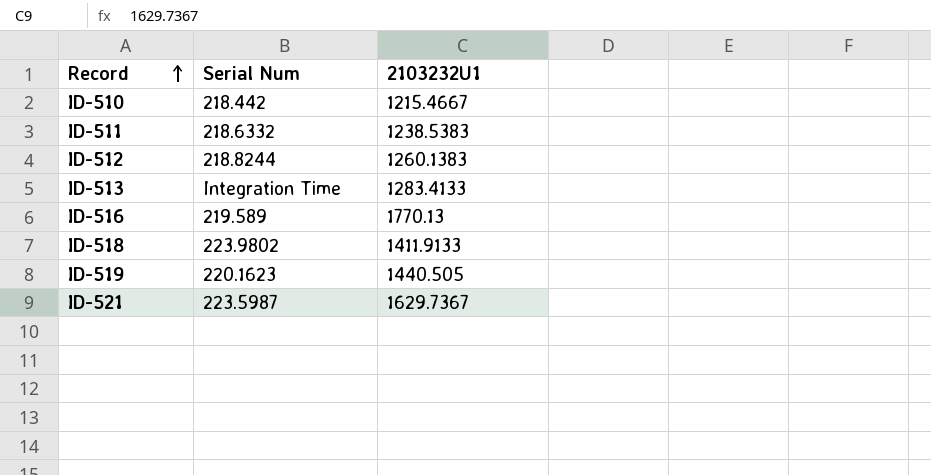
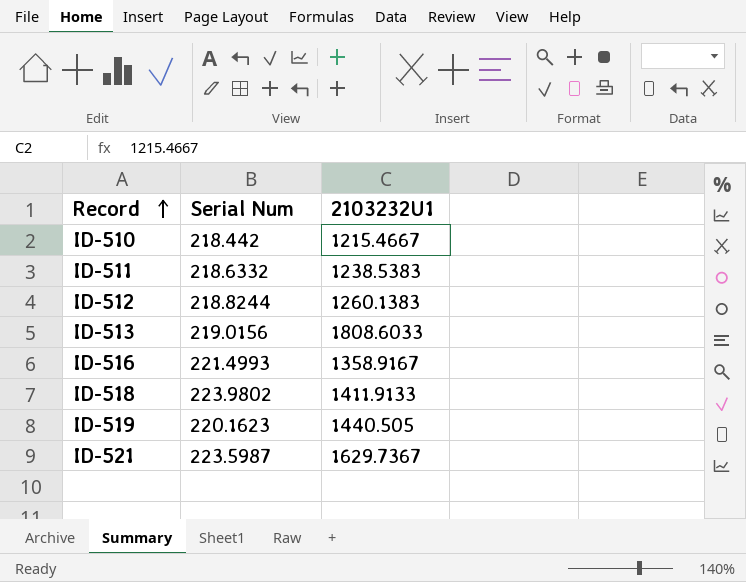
ID-513 | Serial Num: Integration Time -> 219.0156
ID-513 | 2103232U1: 1283.4133 -> 1808.6033
ID-516 | Serial Num: 219.589 -> 221.4993
ID-516 | 2103232U1: 1770.13 -> 1358.9167

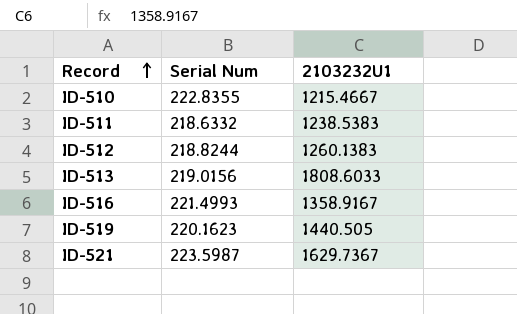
row ID-518: 223.9802 | 1411.9133 -> none
ID-510 | Serial Num: 218.442 -> 222.8355

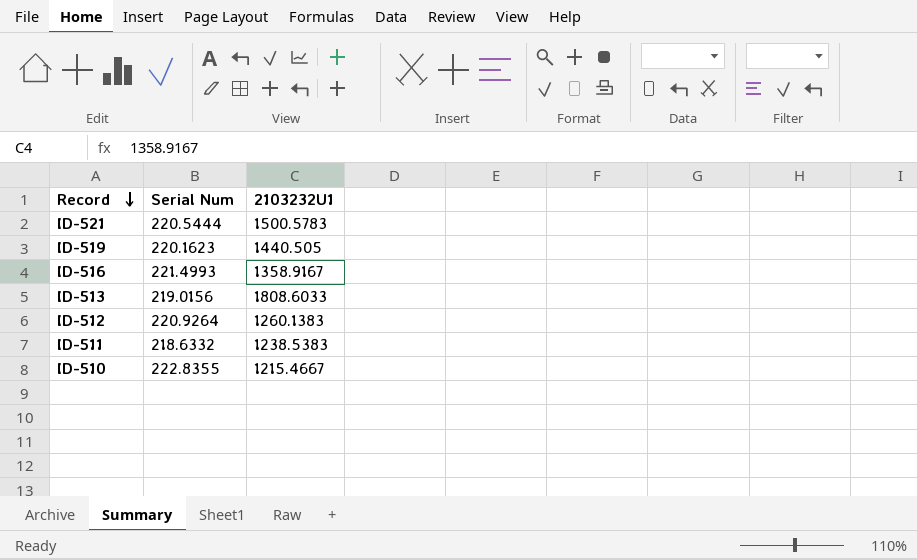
row order: Record ascending -> Record descending
ID-521 | Serial Num: 223.5987 -> 220.5444
ID-521 | 2103232U1: 1629.7367 -> 1500.5783
ID-512 | Serial Num: 218.8244 -> 220.9264

